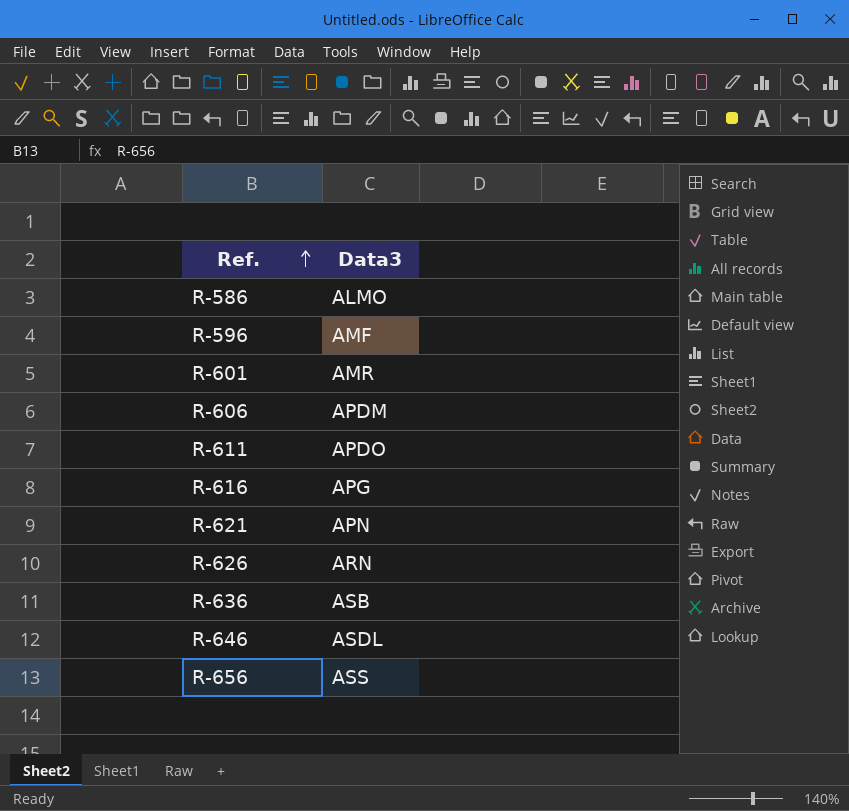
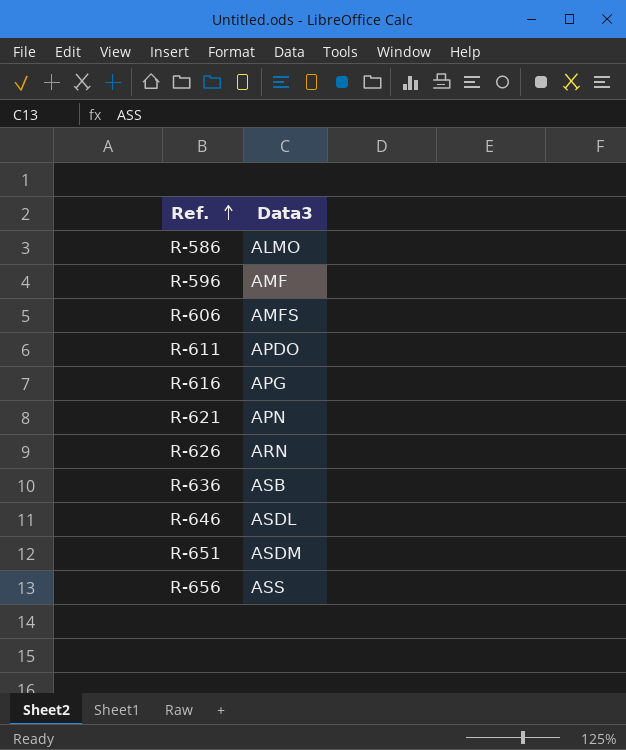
row R-601: AMR -> none
R-606 | Data3: APDM -> AMFS
row R-651: none -> ASDM

